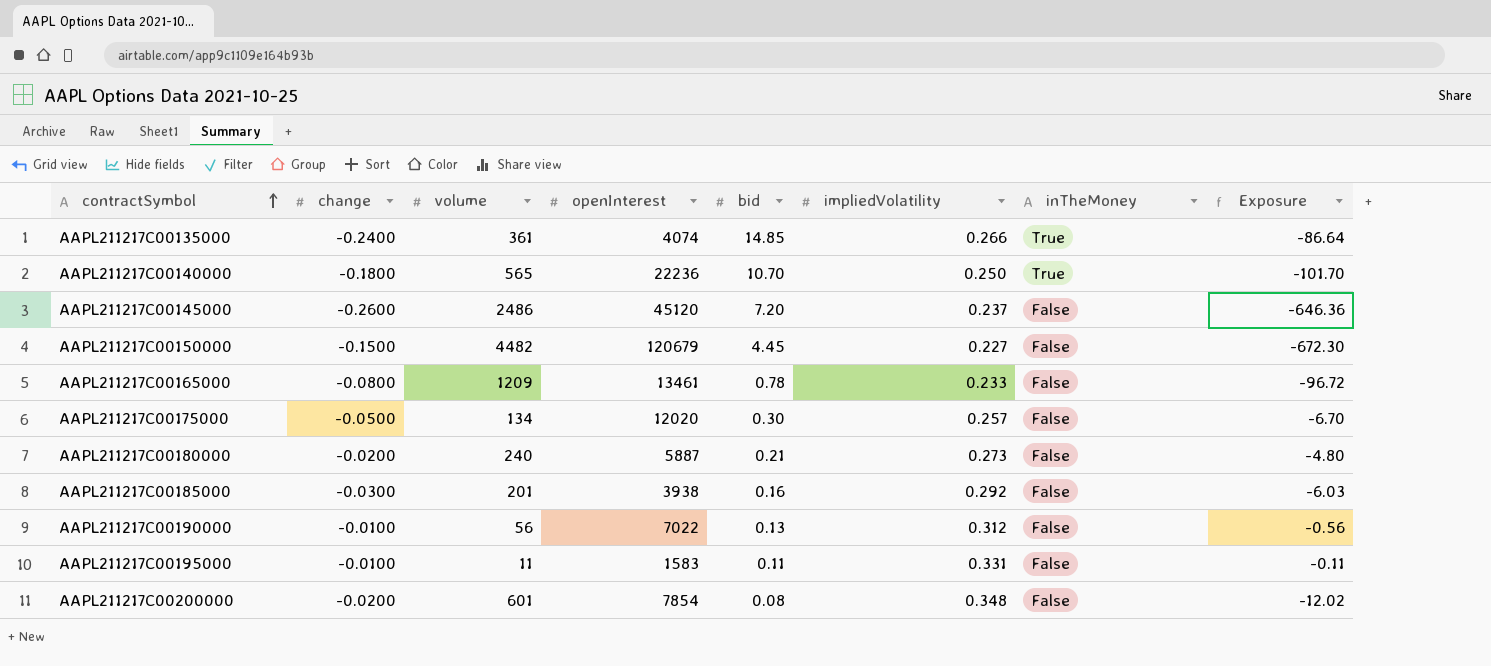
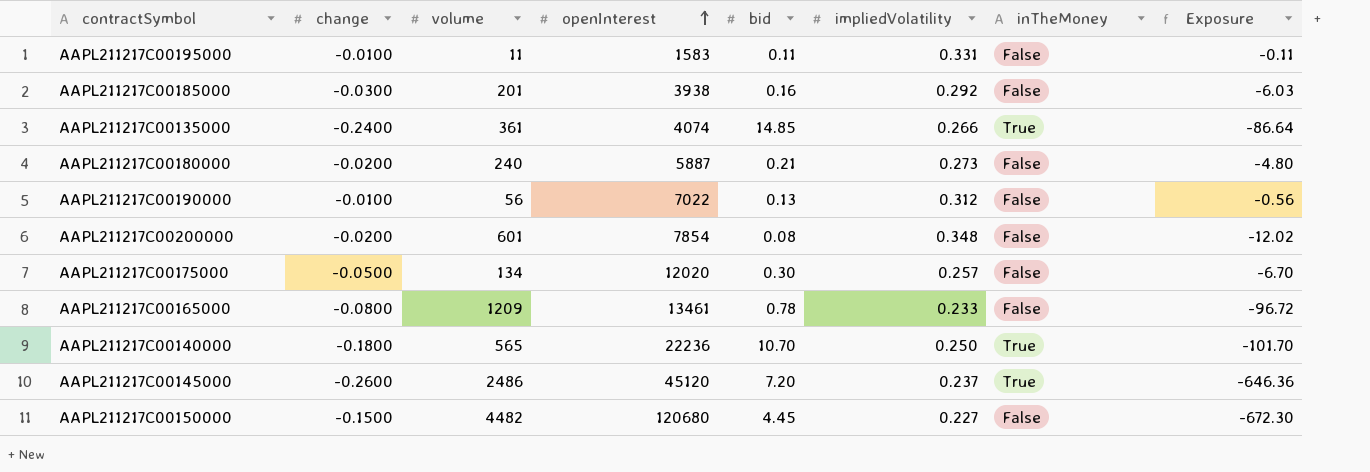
row order: contractSymbol ascending -> openInterest ascending
AAPL211217C00145000 | inTheMoney: False -> True
AAPL211217C00150000 | openInterest: 120679 -> 120680

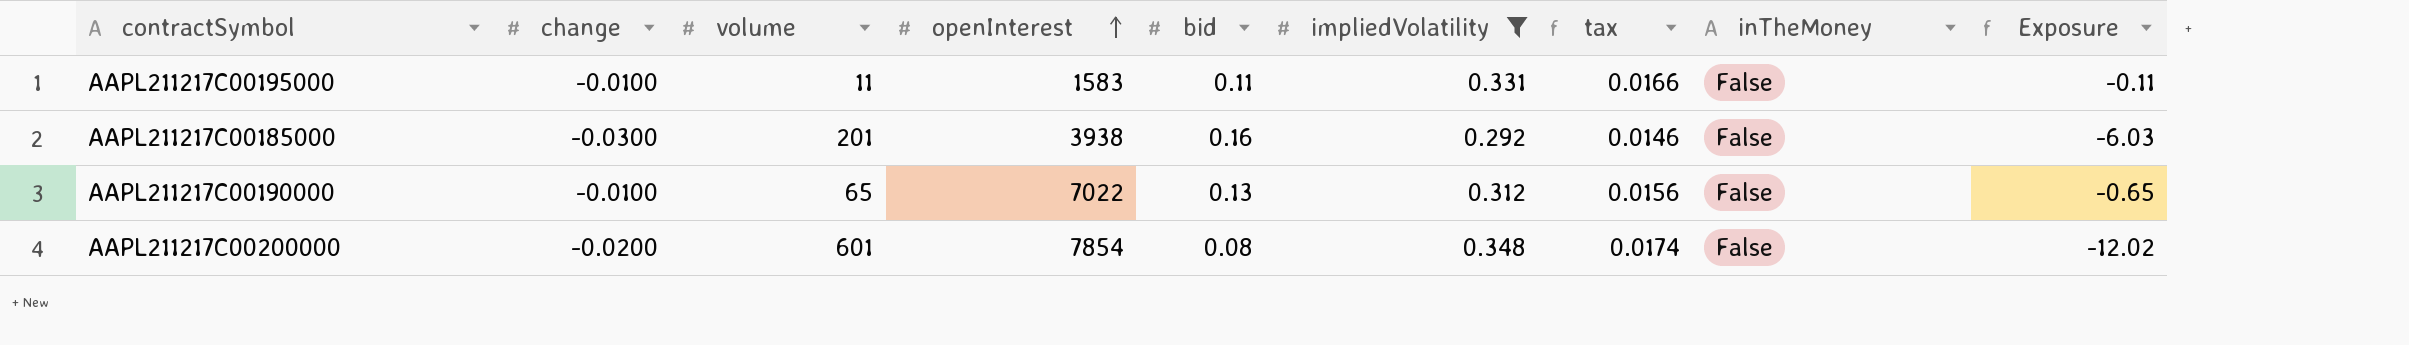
filter: none -> impliedVolatility >= 0.292
column tax | formula: none -> [impliedVolatility] * 0.05
AAPL211217C00190000 | volume: 56 -> 65
AAPL211217C00190000 | Exposure: -0.56 -> -0.65

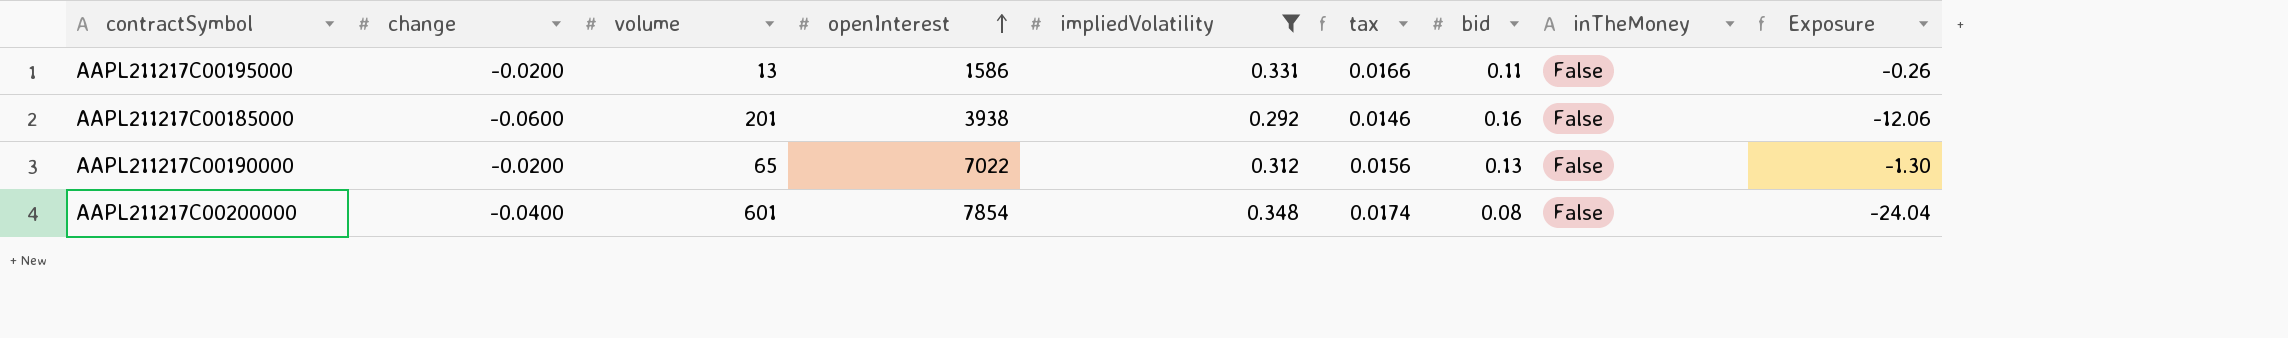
column bid | position: 5 -> 7
AAPL211217C00195000 | change: -0.0100 -> -0.0200
AAPL211217C00195000 | volume: 11 -> 13
AAPL211217C00195000 | openInterest: 1583 -> 1586
AAPL211217C00195000 | Exposure: -0.11 -> -0.26
AAPL211217C00185000 | change: -0.0300 -> -0.0600
AAPL211217C00185000 | Exposure: -6.03 -> -12.06
AAPL211217C00190000 | change: -0.0100 -> -0.0200
AAPL211217C00190000 | Exposure: -0.65 -> -1.30
AAPL211217C00200000 | change: -0.0200 -> -0.0400
AAPL211217C00200000 | Exposure: -12.02 -> -24.04

